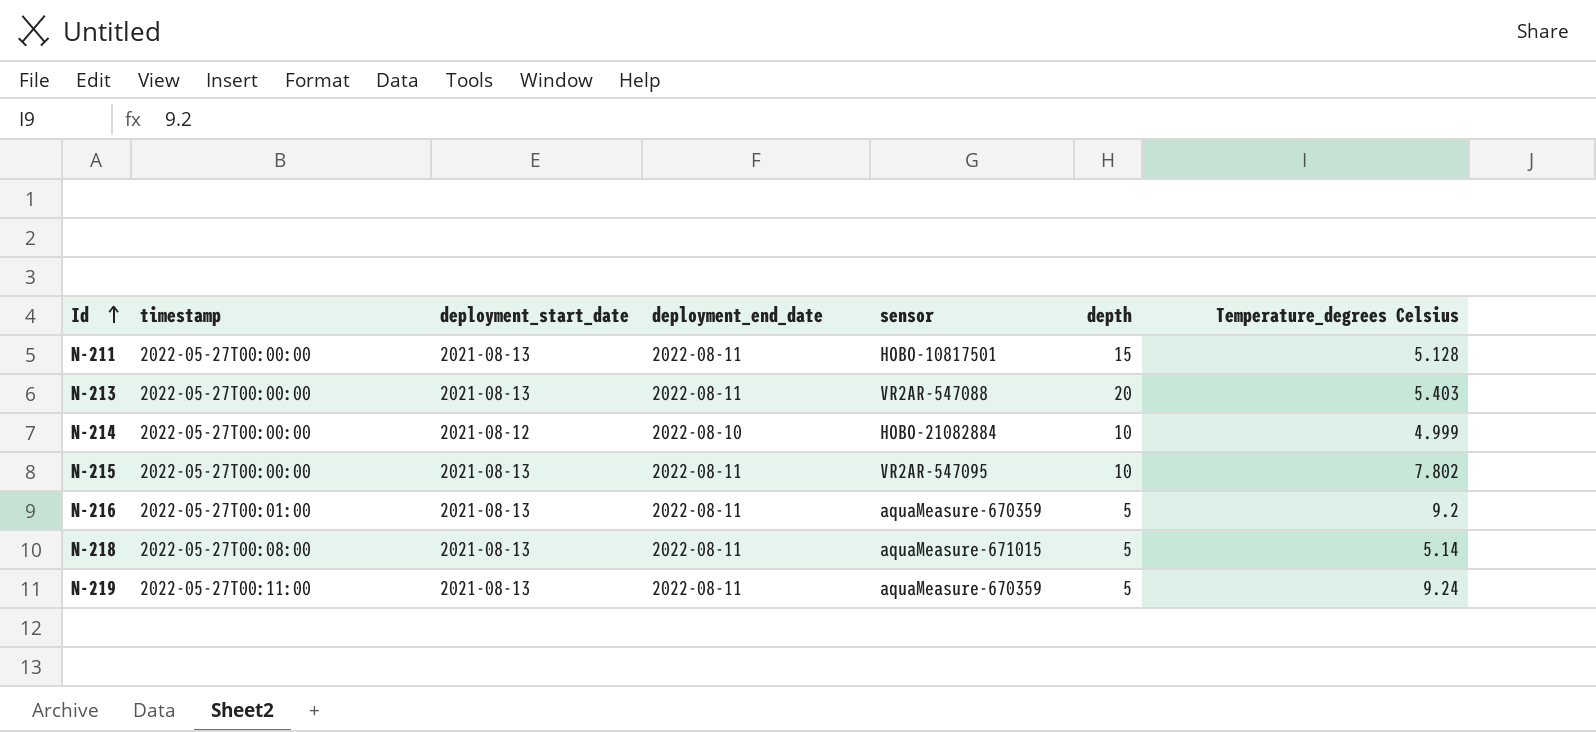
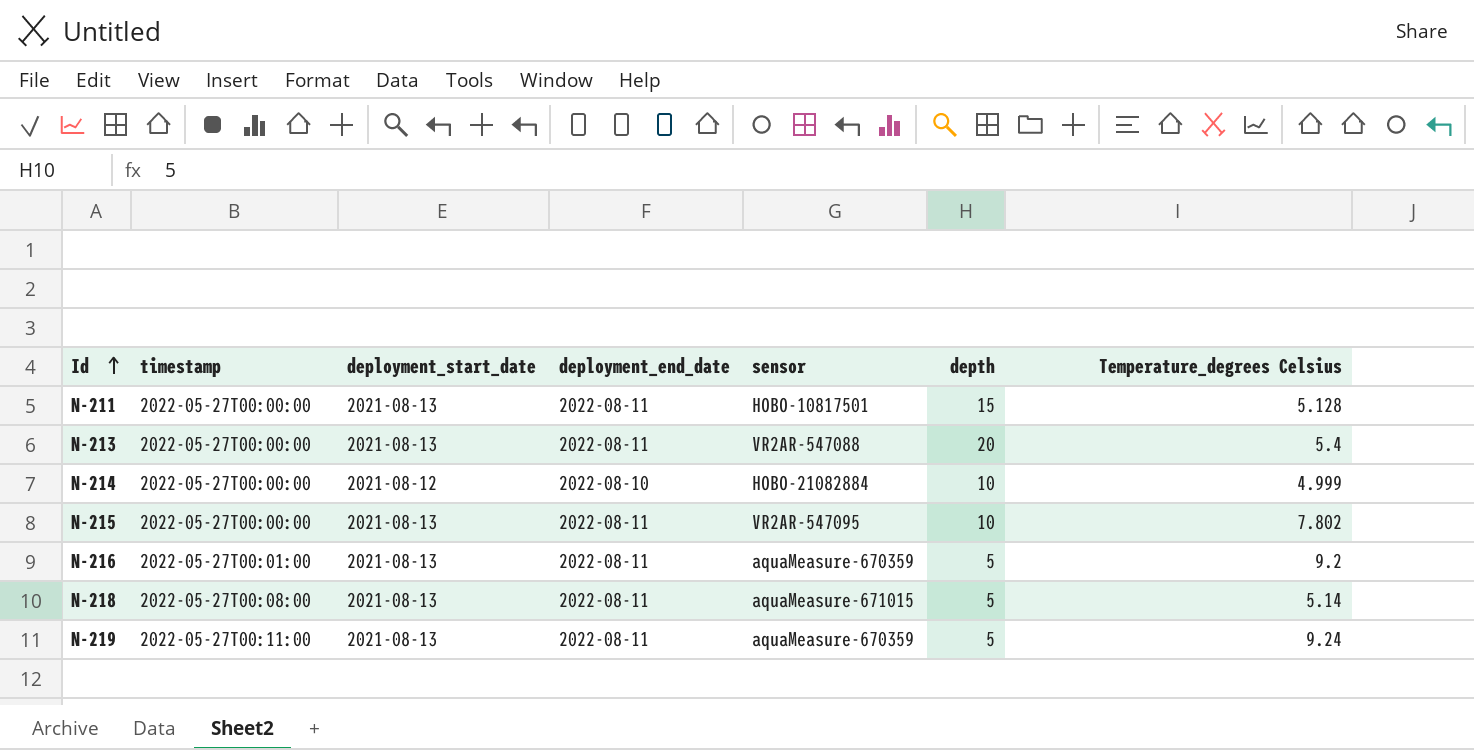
N-213 | Temperature_degrees Celsius: 5.403 -> 5.4

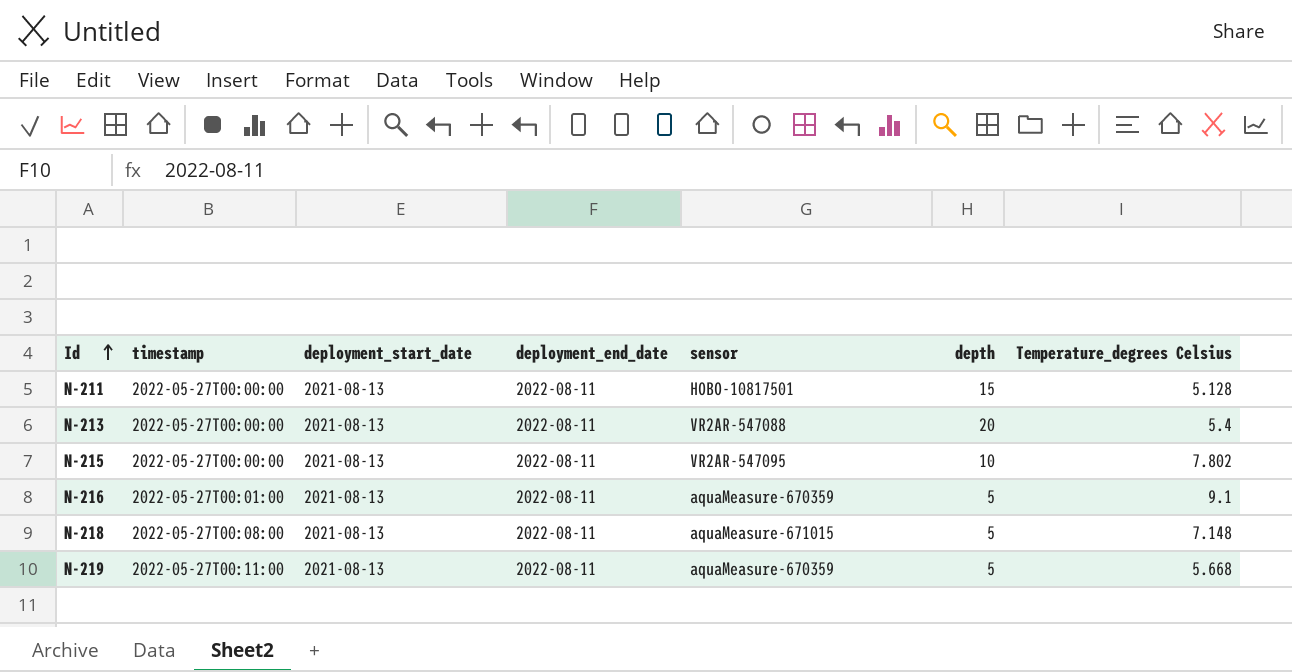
row N-214: 2022-05-27T00:00:00 | 2021-08-12 | 2022-08-10 | HOBO-21082884 | 10 | 4.999 -> none
N-216 | Temperature_degrees Celsius: 9.2 -> 9.1
N-218 | Temperature_degrees Celsius: 5.14 -> 7.148
N-219 | Temperature_degrees Celsius: 9.24 -> 5.668

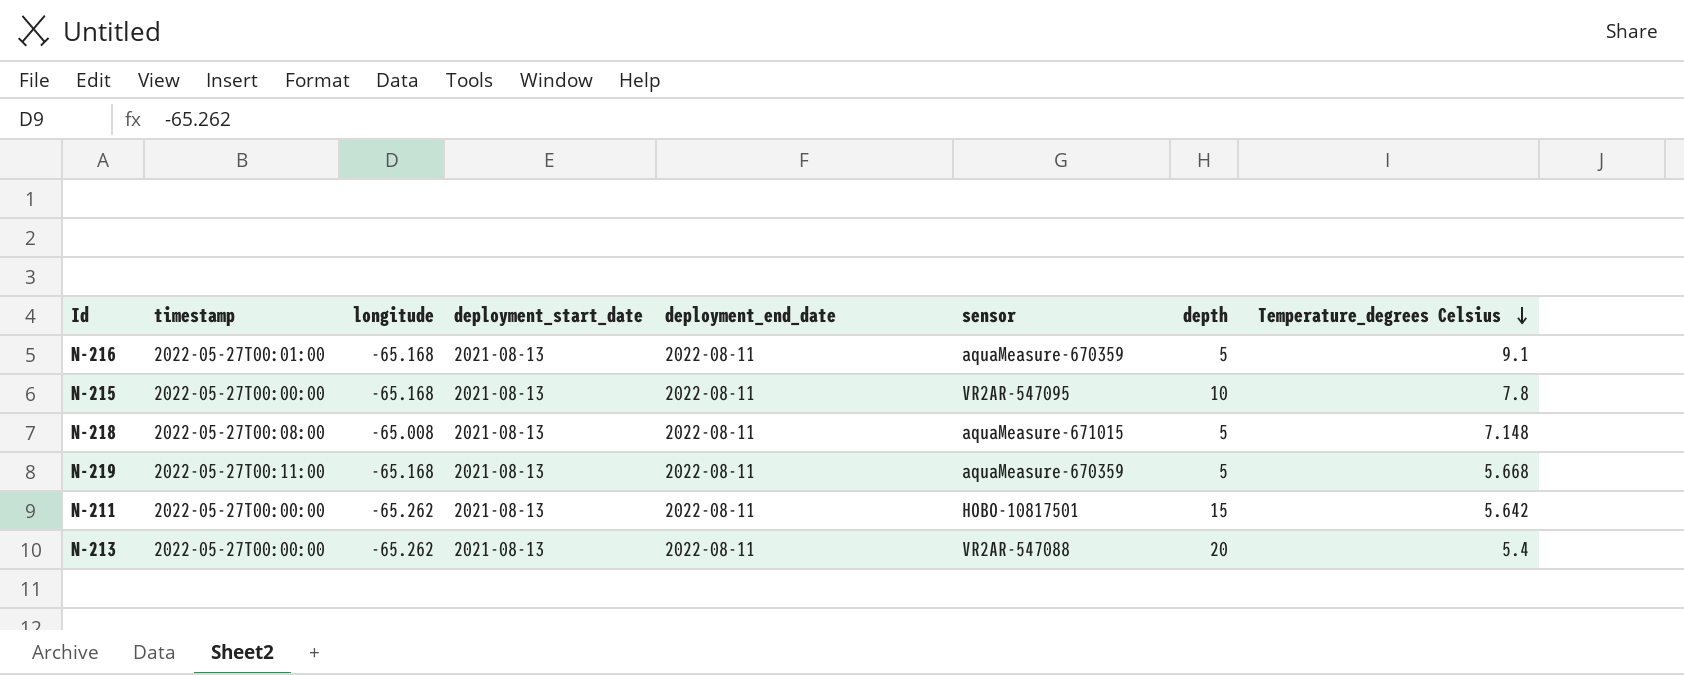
row order: Id ascending -> Temperature_degrees Celsius descending
column longitude | position: none -> 3
N-215 | Temperature_degrees Celsius: 7.802 -> 7.8
N-211 | Temperature_degrees Celsius: 5.128 -> 5.642

